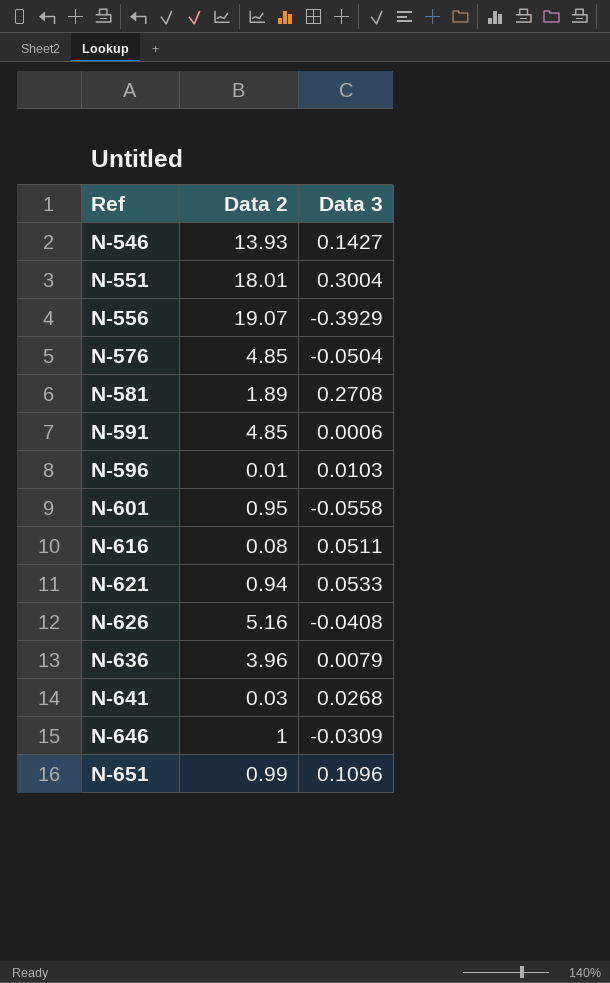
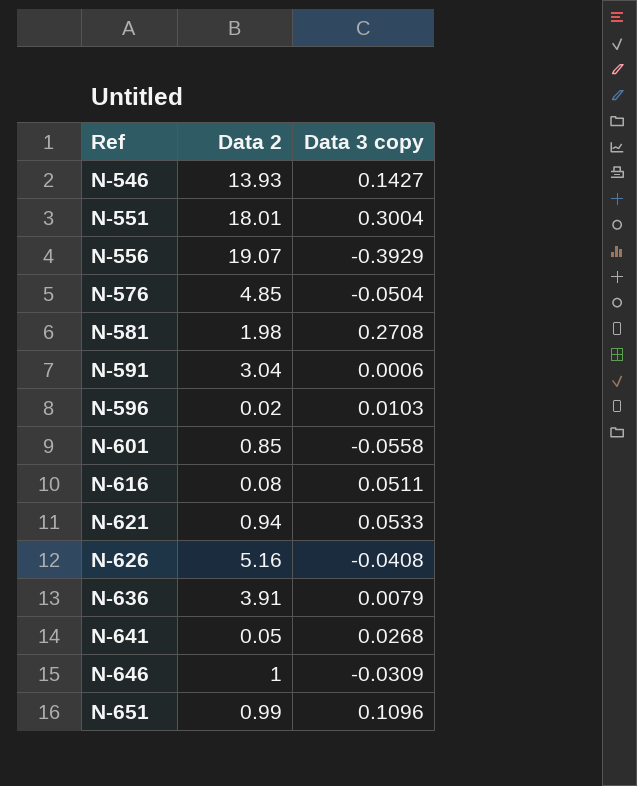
column name: Data 3 -> Data 3 copy
N-581 | Data 2: 1.89 -> 1.98
N-591 | Data 2: 4.85 -> 3.04
N-596 | Data 2: 0.01 -> 0.02
N-601 | Data 2: 0.95 -> 0.85
N-636 | Data 2: 3.96 -> 3.91
N-641 | Data 2: 0.03 -> 0.05

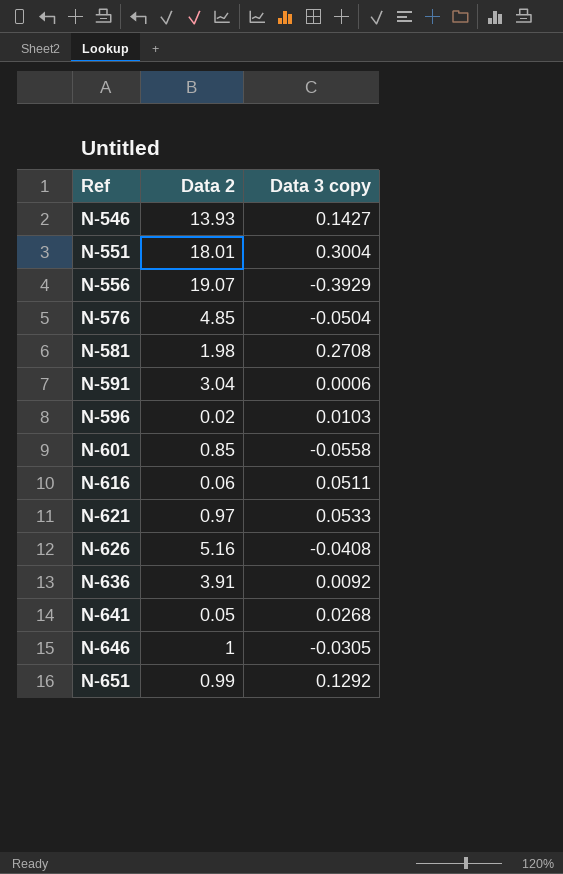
N-616 | Data 2: 0.08 -> 0.06
N-621 | Data 2: 0.94 -> 0.97
N-636 | Data 3 copy: 0.0079 -> 0.0092
N-646 | Data 3 copy: -0.0309 -> -0.0305
N-651 | Data 3 copy: 0.1096 -> 0.1292

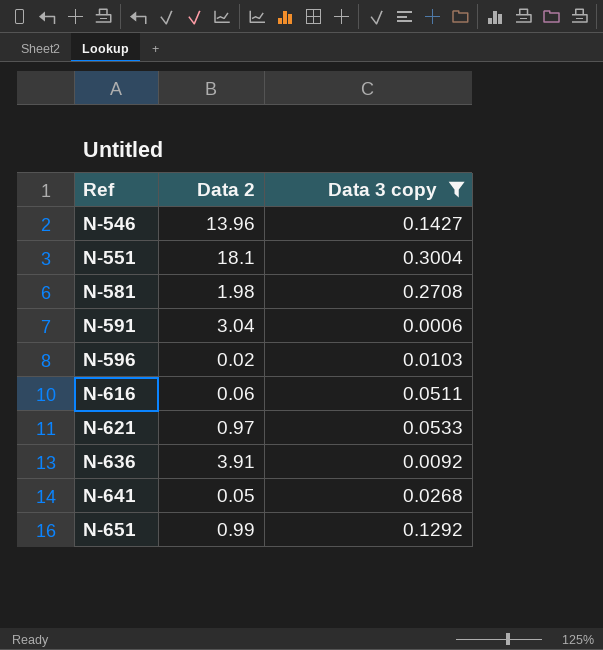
filter: none -> Data 3 copy >= 0.0006
N-546 | Data 2: 13.93 -> 13.96
N-551 | Data 2: 18.01 -> 18.1

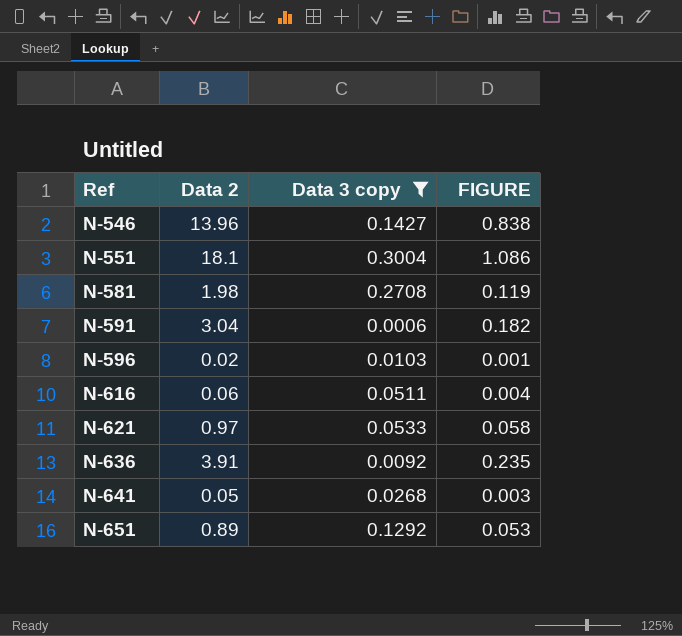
column FIGURE | formula: none -> [Data 2] * 0.06
N-651 | Data 2: 0.99 -> 0.89

